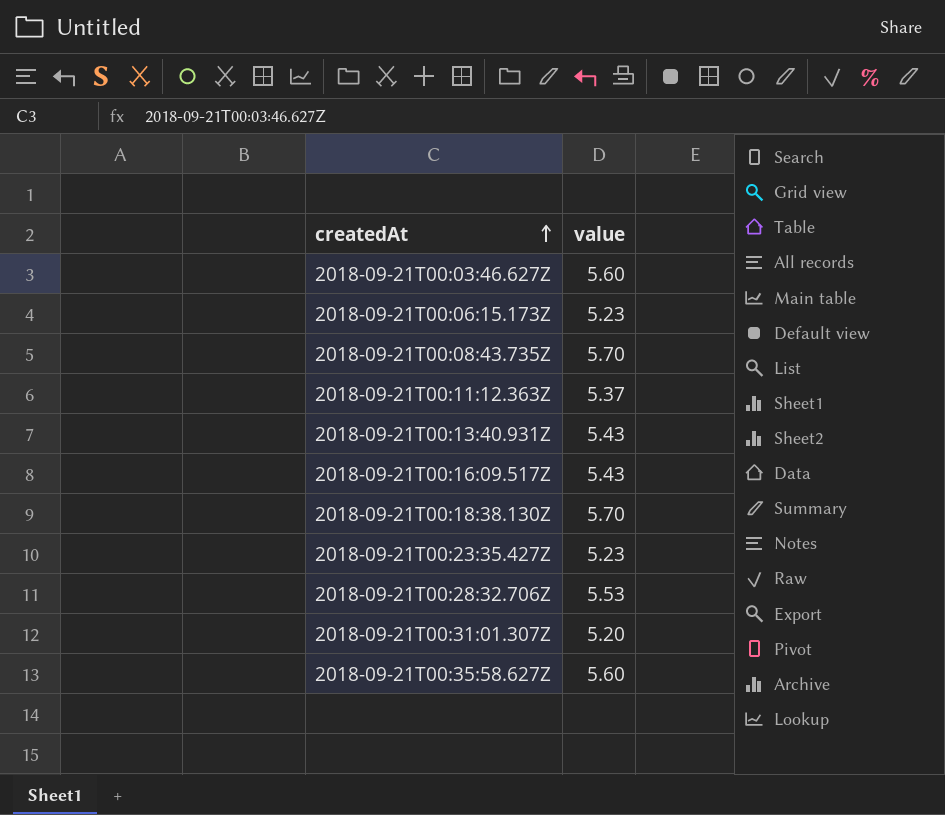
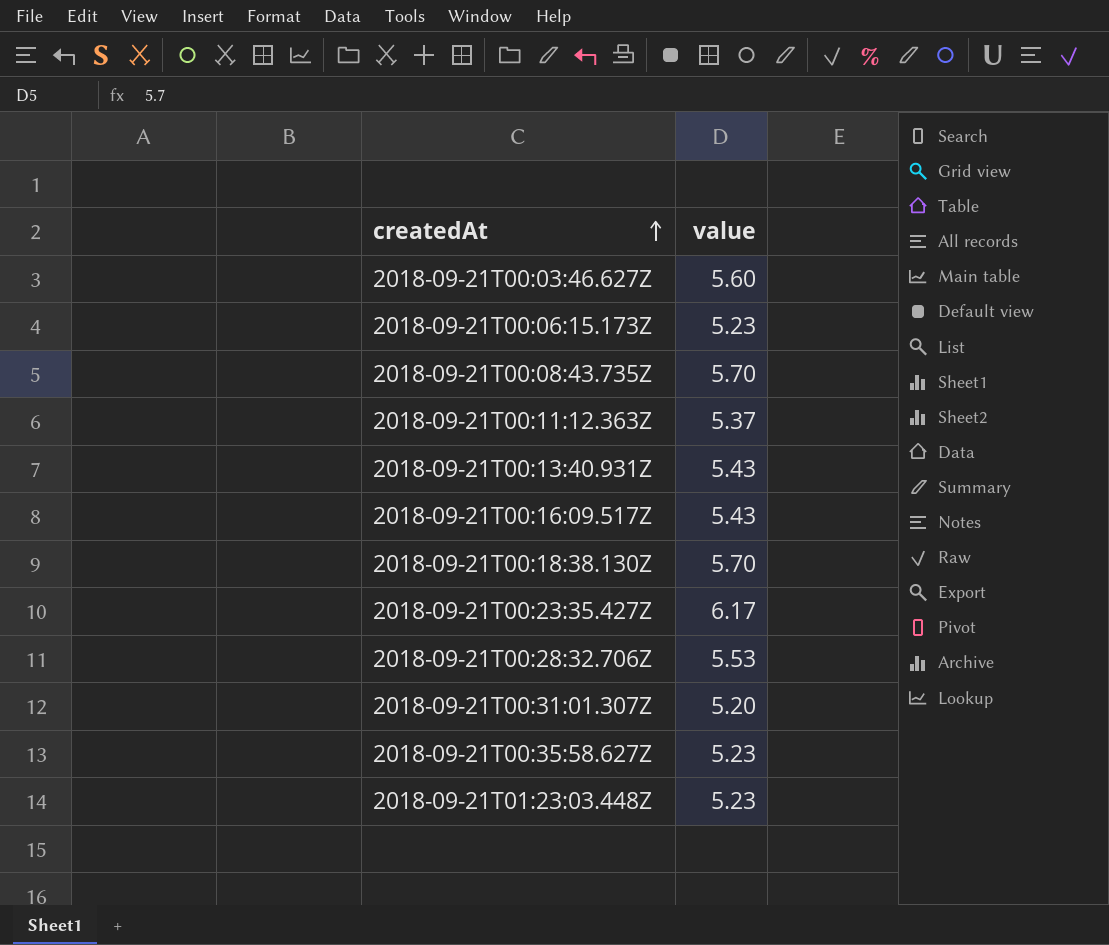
2018-09-21T00:23:35.427Z | value: 5.23 -> 6.17
2018-09-21T00:35:58.627Z | value: 5.60 -> 5.23
row 2018-09-21T01:23:03.448Z: none -> 5.23

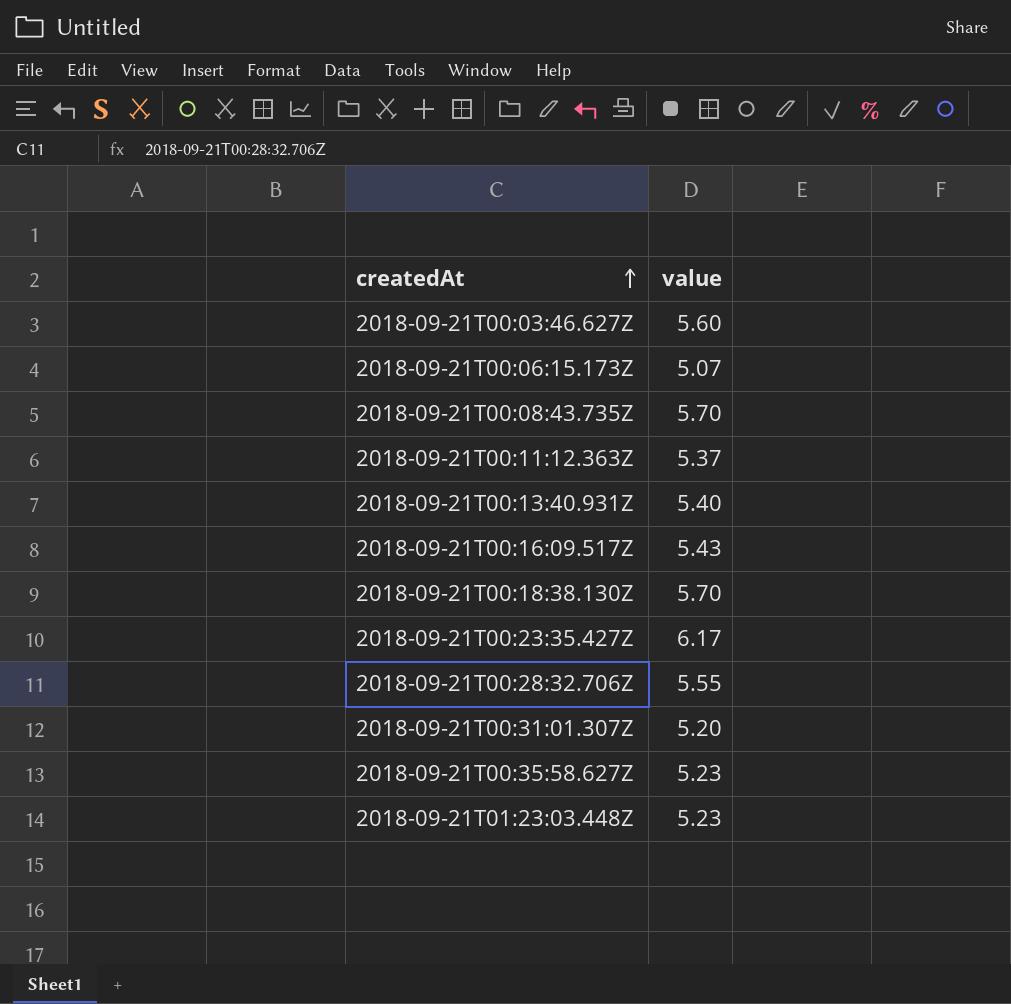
2018-09-21T00:06:15.173Z | value: 5.23 -> 5.07
2018-09-21T00:13:40.931Z | value: 5.43 -> 5.40
2018-09-21T00:28:32.706Z | value: 5.53 -> 5.55

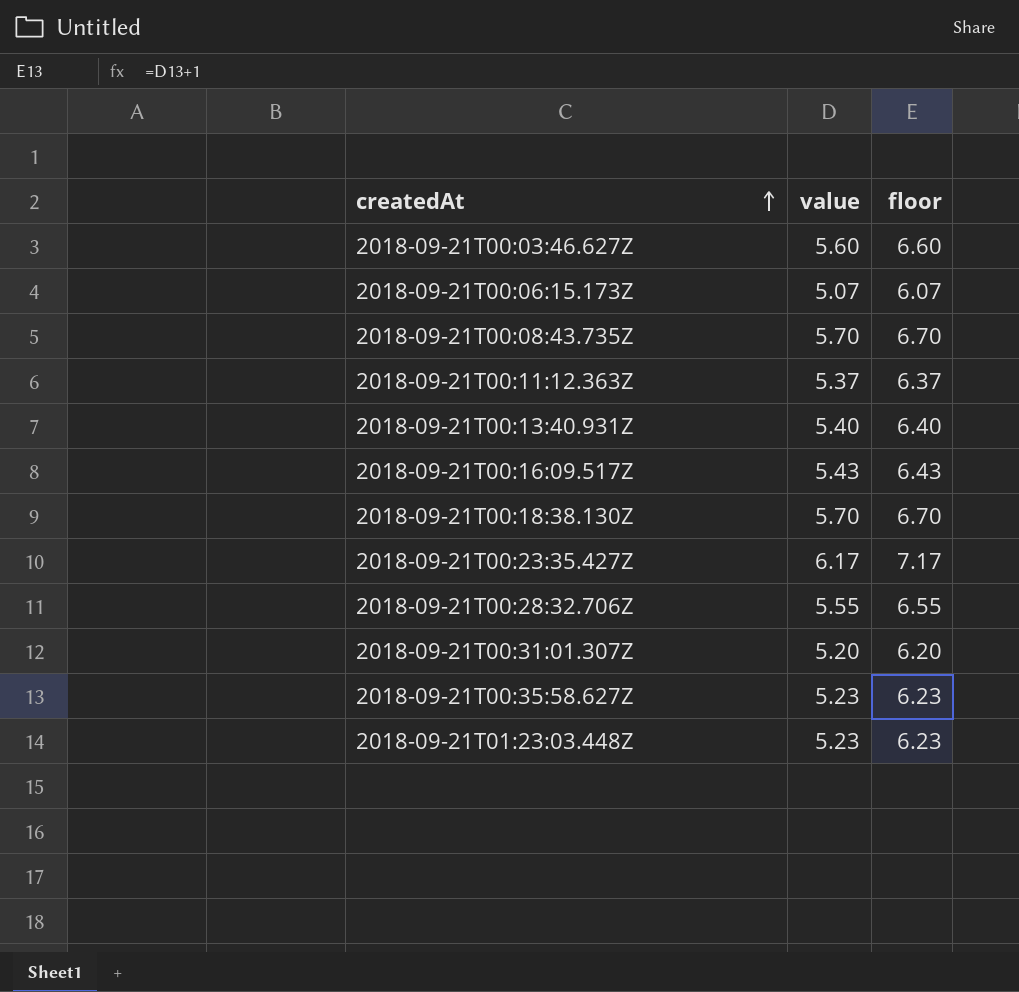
column floor | formula: none -> [value] + 1

